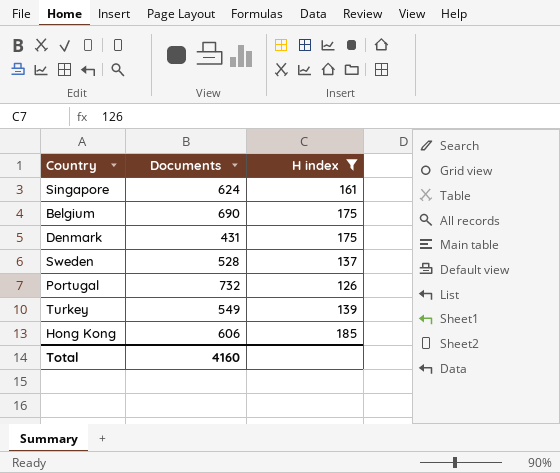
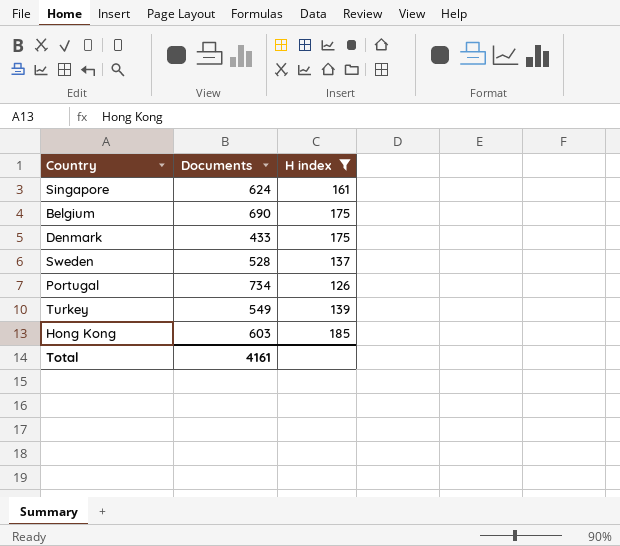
Denmark | Documents: 431 -> 433
Portugal | Documents: 732 -> 734
Hong Kong | Documents: 606 -> 603
Total | Documents: 4160 -> 4161

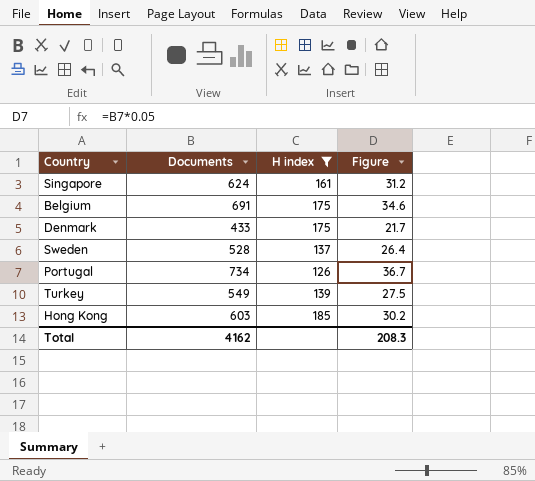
column Figure | formula: none -> [Documents] * 0.05
Belgium | Documents: 690 -> 691
Total | Documents: 4161 -> 4162

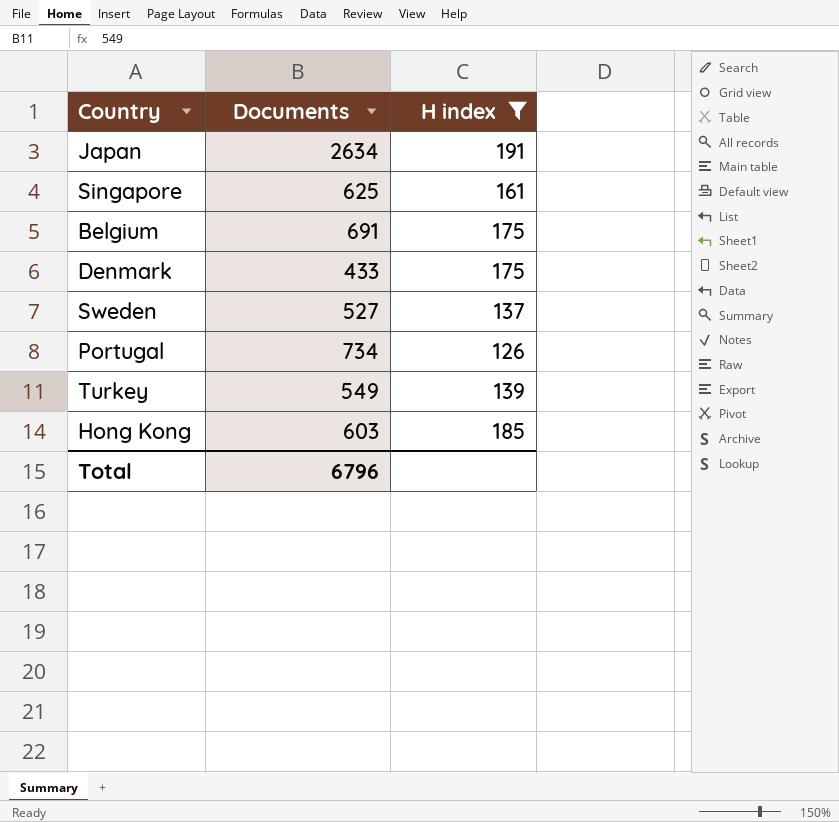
column Figure | formula: [Documents] * 0.05 -> none
row Japan: none -> 2634 | 191
Singapore | Documents: 624 -> 625
Sweden | Documents: 528 -> 527
Total | Documents: 4162 -> 6796

